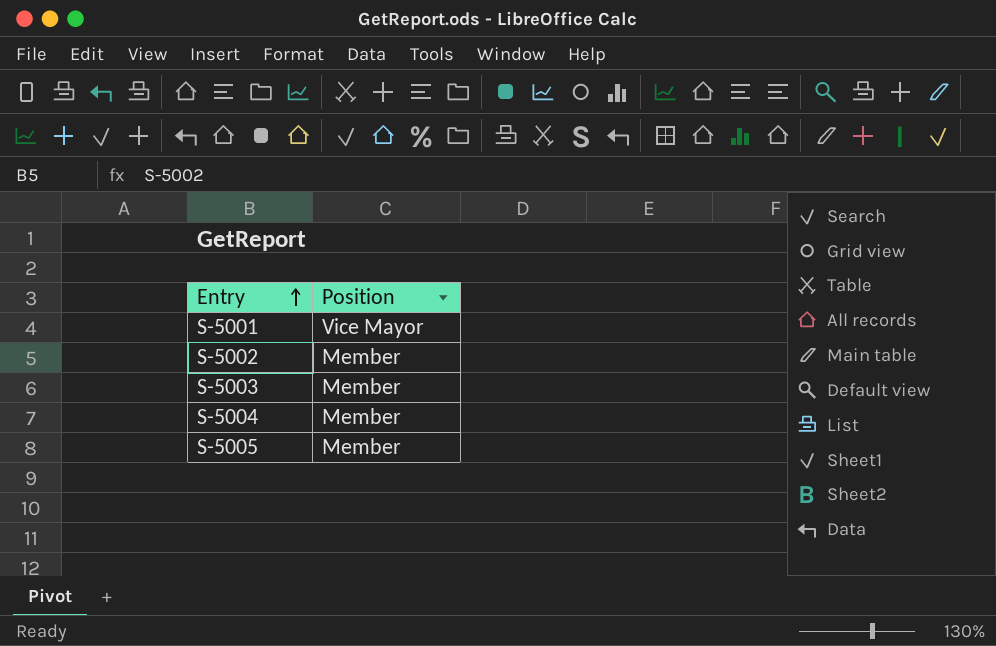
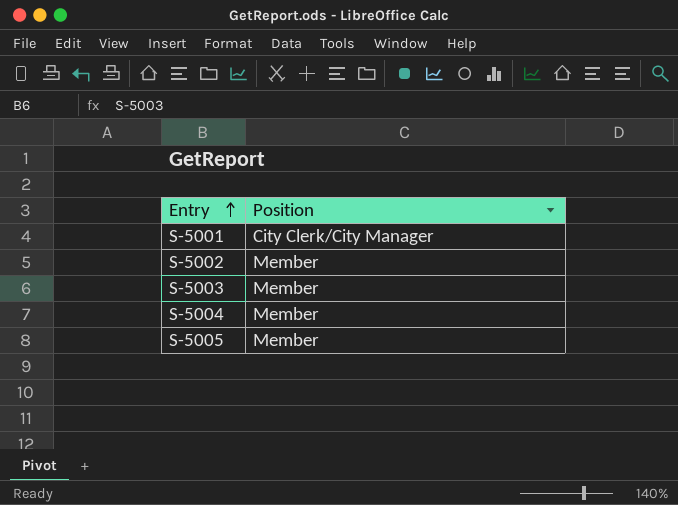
S-5001 | Position: Vice Mayor -> City Clerk/City Manager

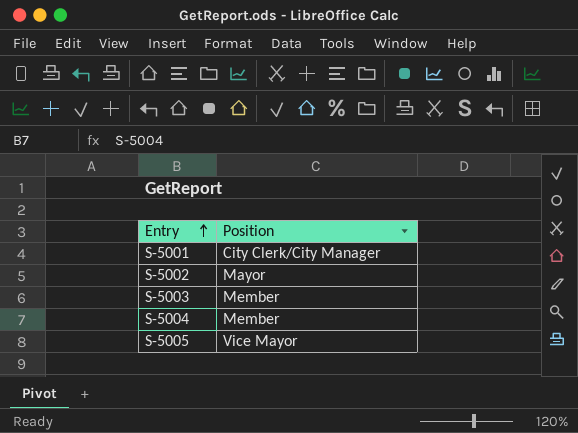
S-5002 | Position: Member -> Mayor
S-5005 | Position: Member -> Vice Mayor

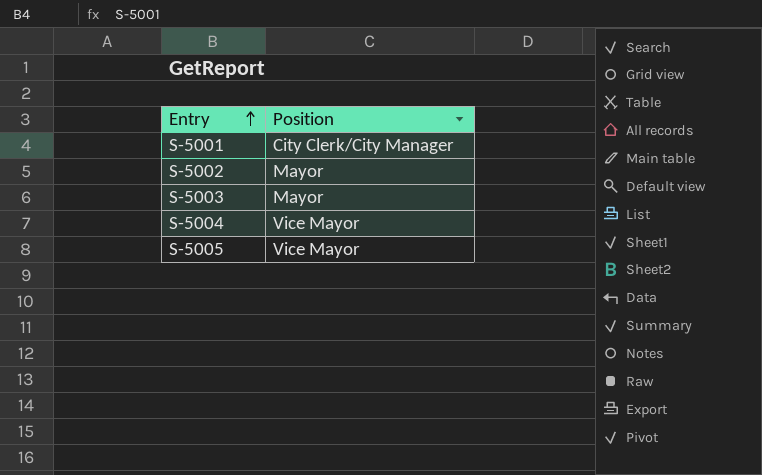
S-5003 | Position: Member -> Mayor
S-5004 | Position: Member -> Vice Mayor

